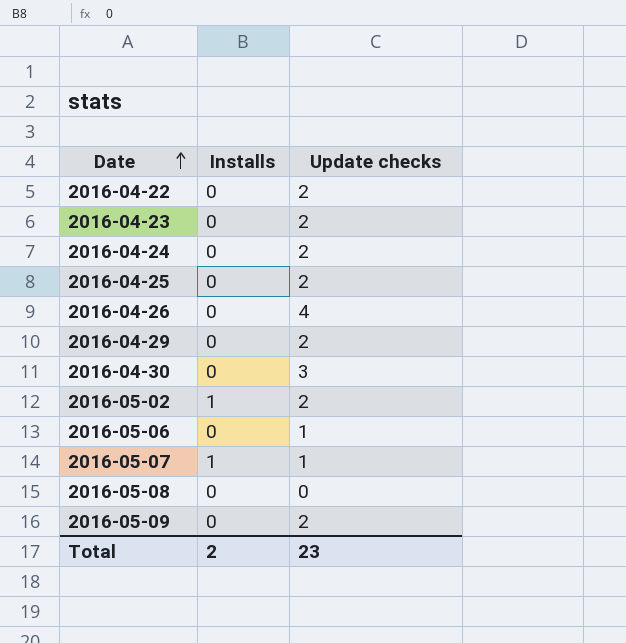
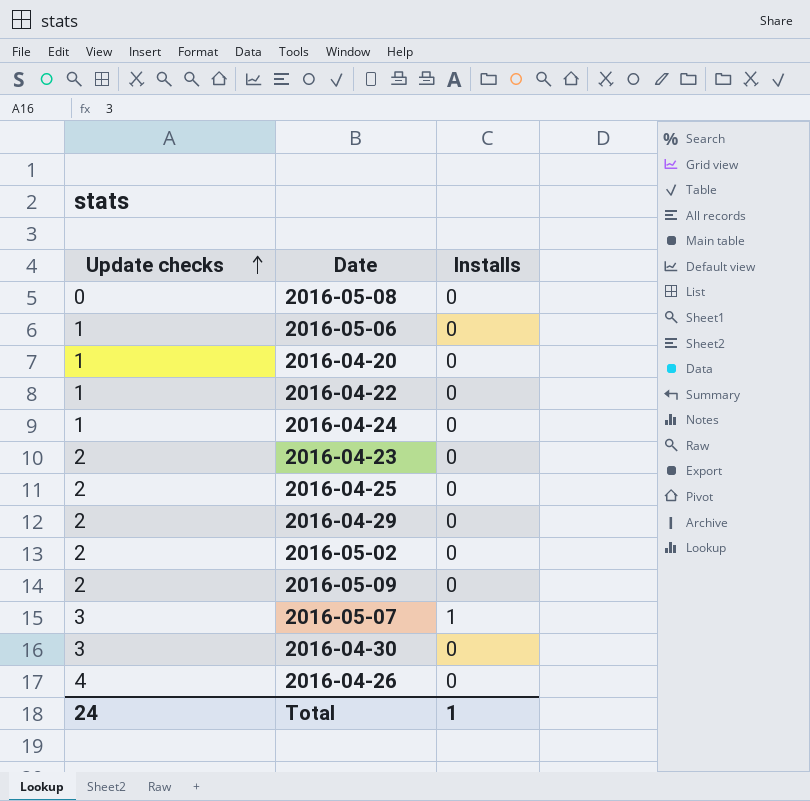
row order: Date ascending -> Update checks ascending
column Update checks | position: 3 -> 1
row 2016-04-20: none -> 1 | 0
2016-04-22 | Update checks: 2 -> 1
2016-04-24 | Update checks: 2 -> 1
2016-05-02 | Installs: 1 -> 0
2016-05-07 | Update checks: 1 -> 3
Total | Update checks: 23 -> 24
Total | Installs: 2 -> 1

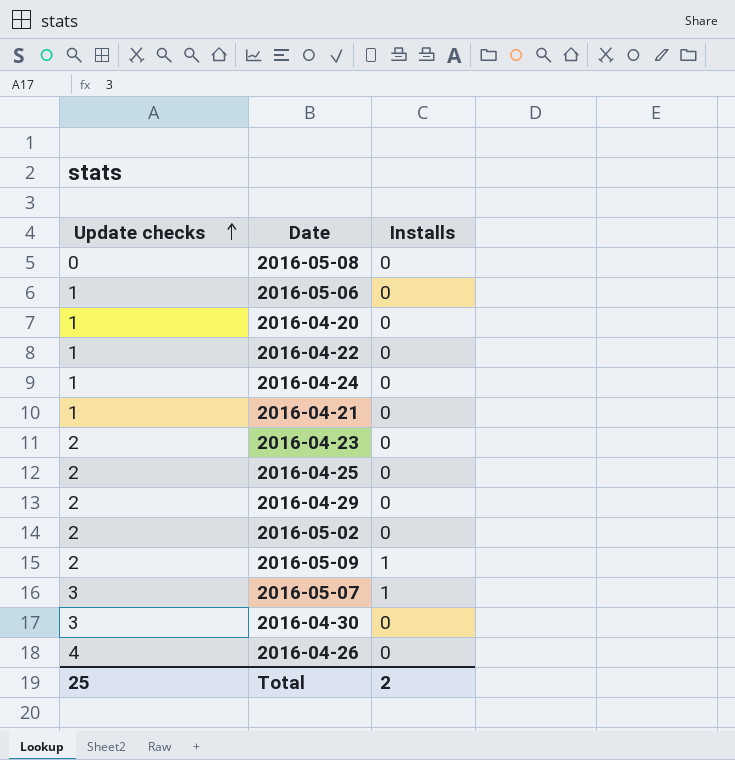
row 2016-04-21: none -> 1 | 0
2016-05-09 | Installs: 0 -> 1
Total | Update checks: 24 -> 25
Total | Installs: 1 -> 2

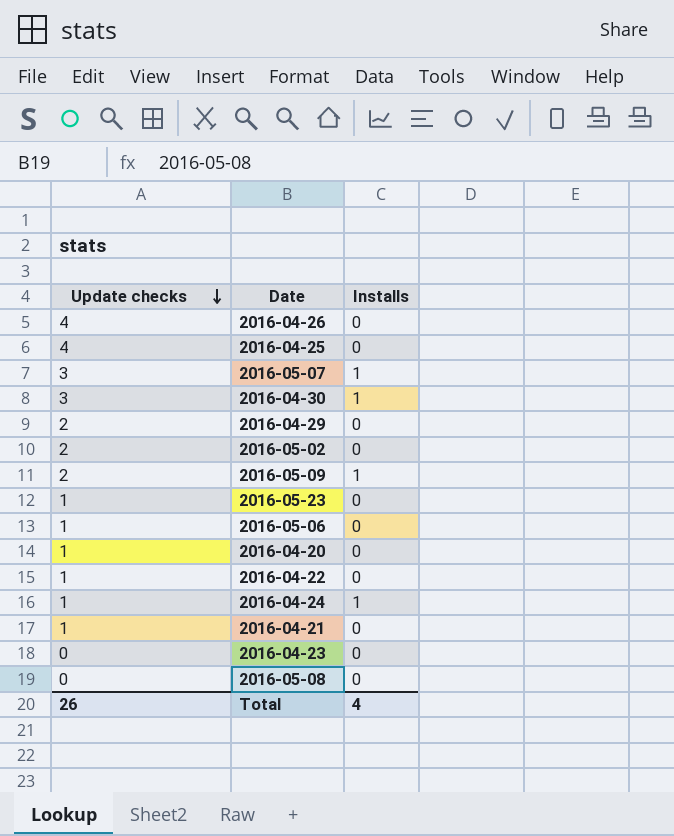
row order: Update checks ascending -> Update checks descending
2016-04-25 | Update checks: 2 -> 4
2016-04-30 | Installs: 0 -> 1
row 2016-05-23: none -> 1 | 0
2016-04-24 | Installs: 0 -> 1
2016-04-23 | Update checks: 2 -> 0
Total | Update checks: 25 -> 26
Total | Installs: 2 -> 4

